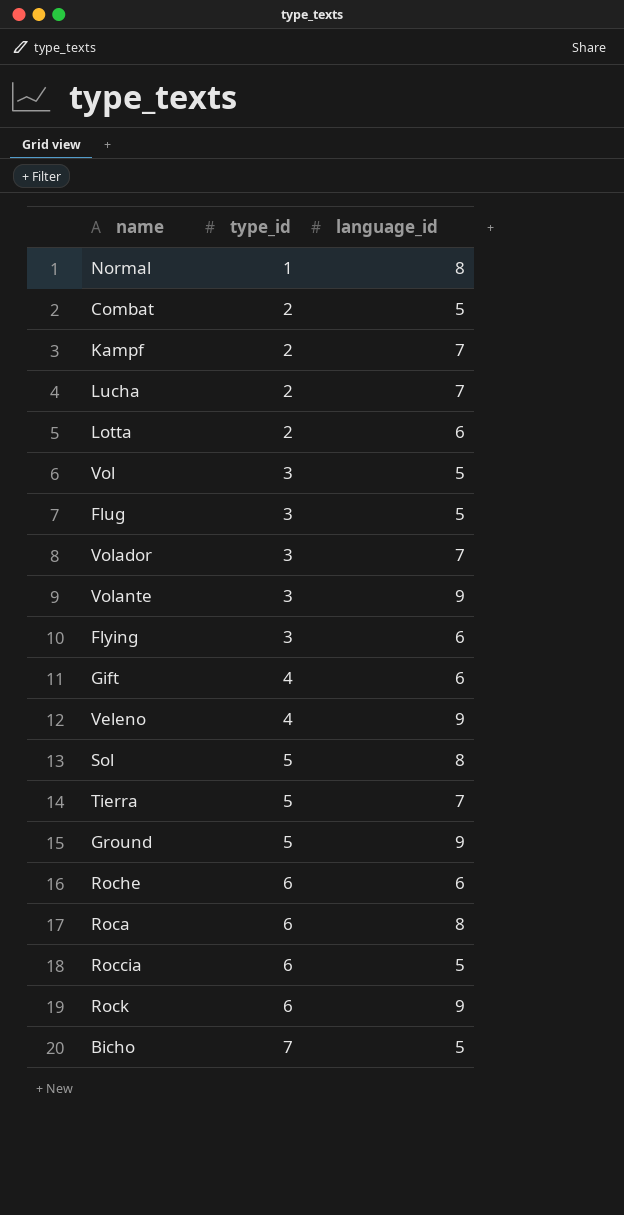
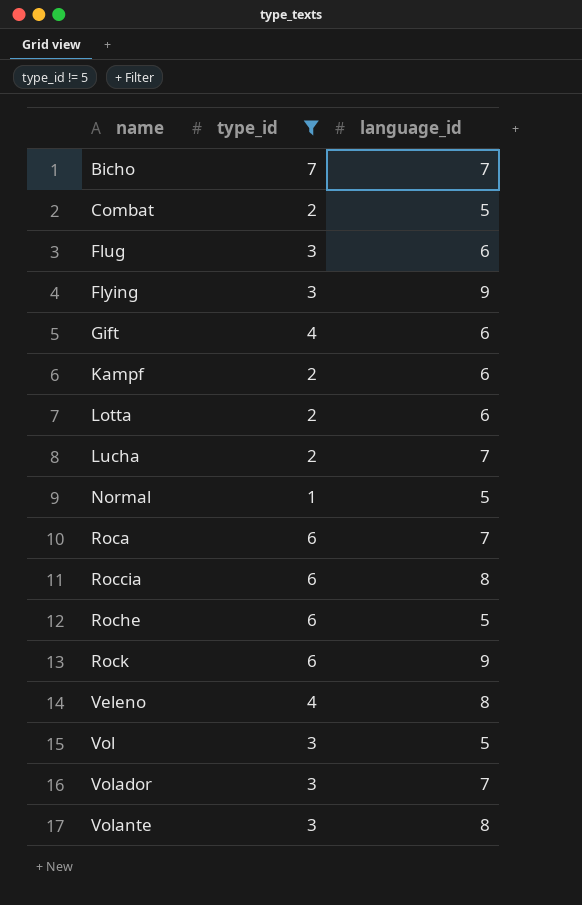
filter: none -> type_id != 5
row order: type_id ascending -> name ascending
Bicho | language_id: 5 -> 7
Flug | language_id: 5 -> 6
Flying | language_id: 6 -> 9
Kampf | language_id: 7 -> 6
Normal | language_id: 8 -> 5
Roca | language_id: 8 -> 7
Roccia | language_id: 5 -> 8
Roche | language_id: 6 -> 5
Veleno | language_id: 9 -> 8
Volante | language_id: 9 -> 8

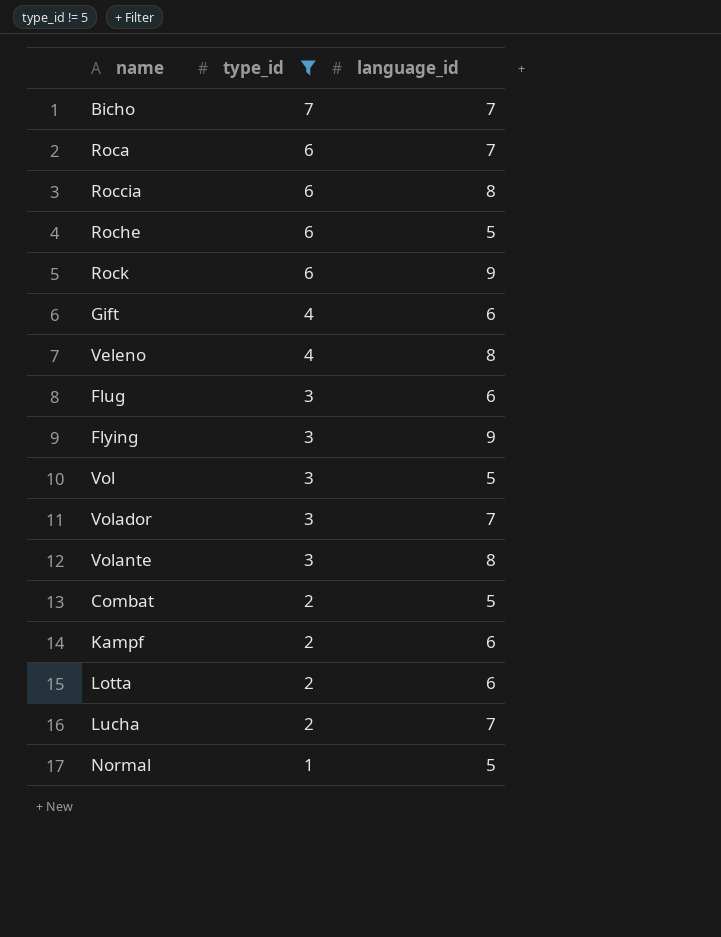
row order: name ascending -> type_id descending

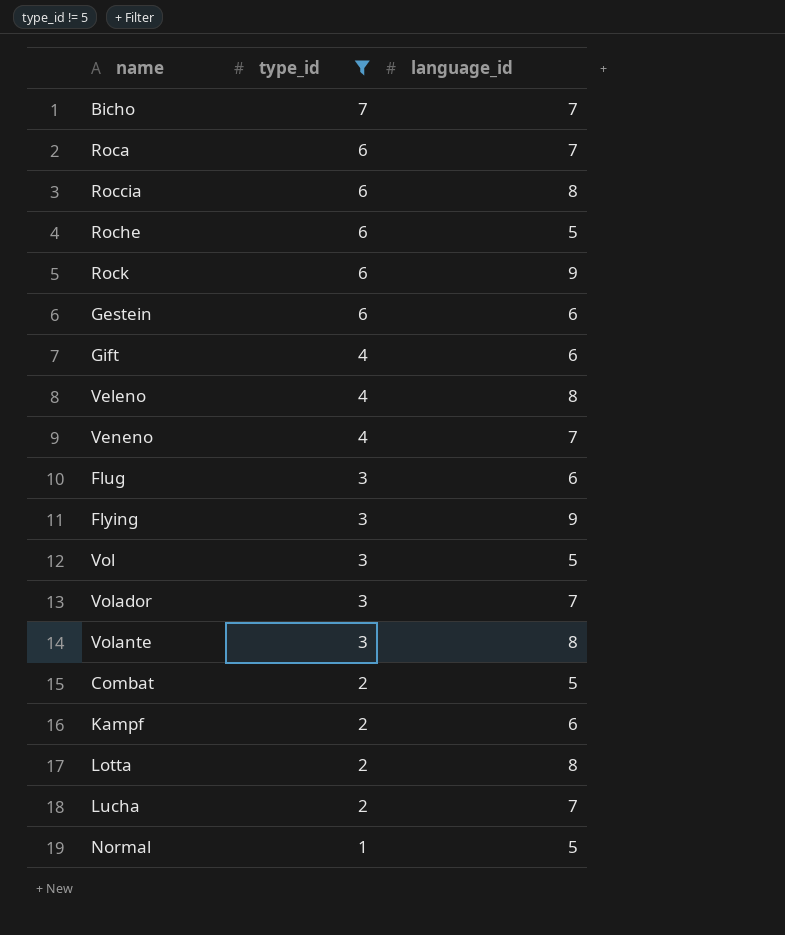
row Gestein: none -> 6 | 6
row Veneno: none -> 4 | 7
Lotta | language_id: 6 -> 8

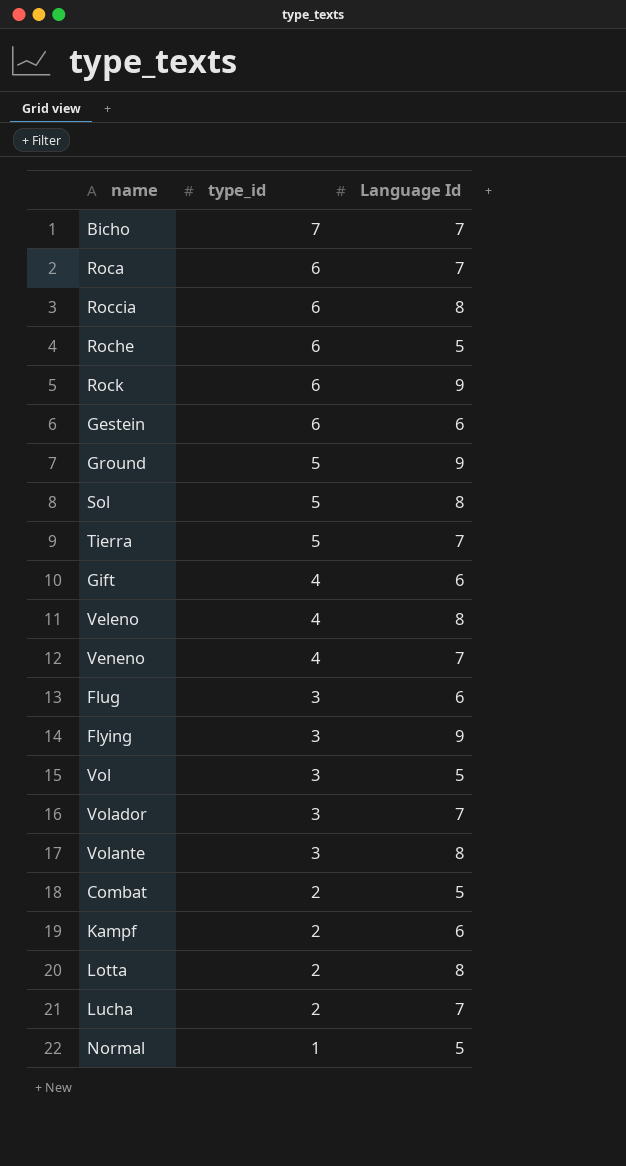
filter: type_id != 5 -> none
column name: language_id -> Language Id

